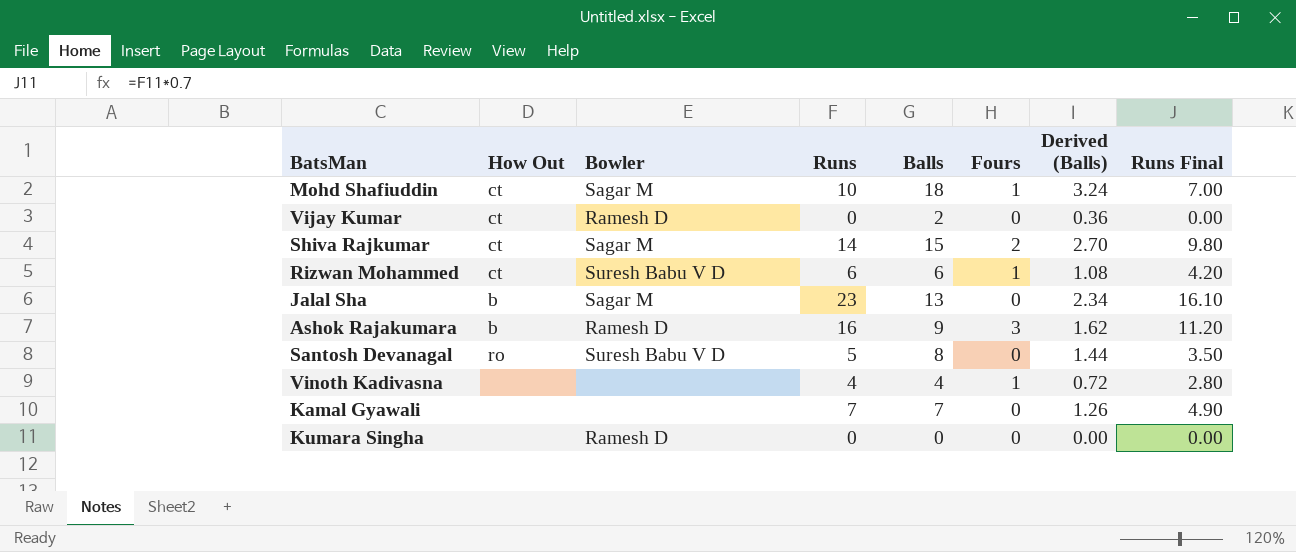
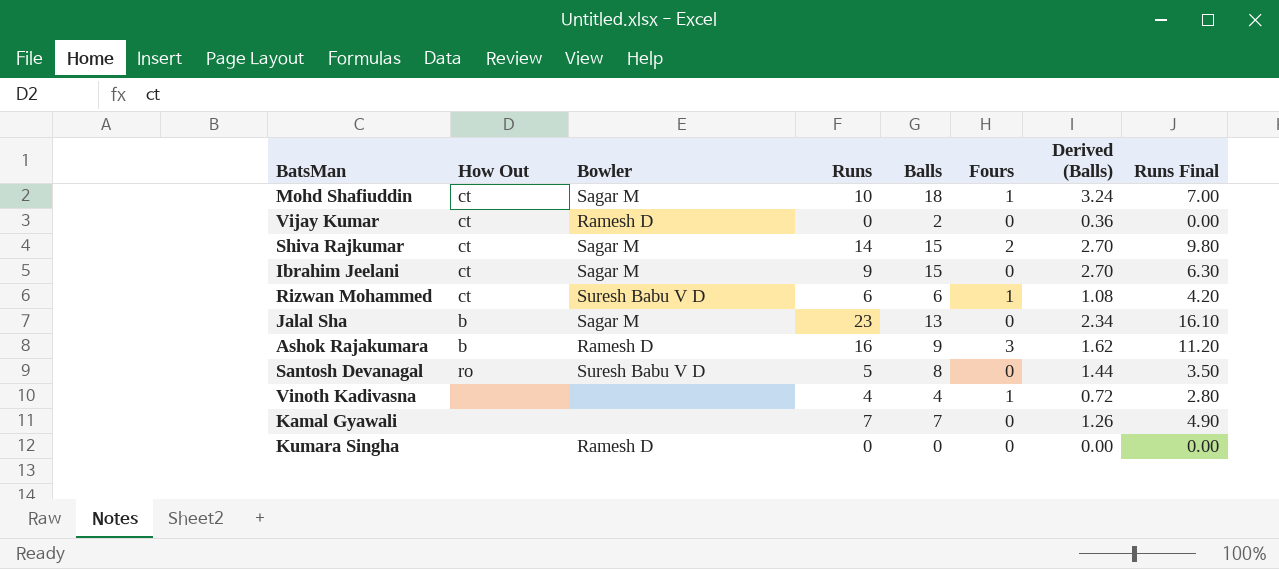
row Ibrahim Jeelani: none -> ct | Sagar M | 9 | 15 | 0 | 2.70 | 6.30

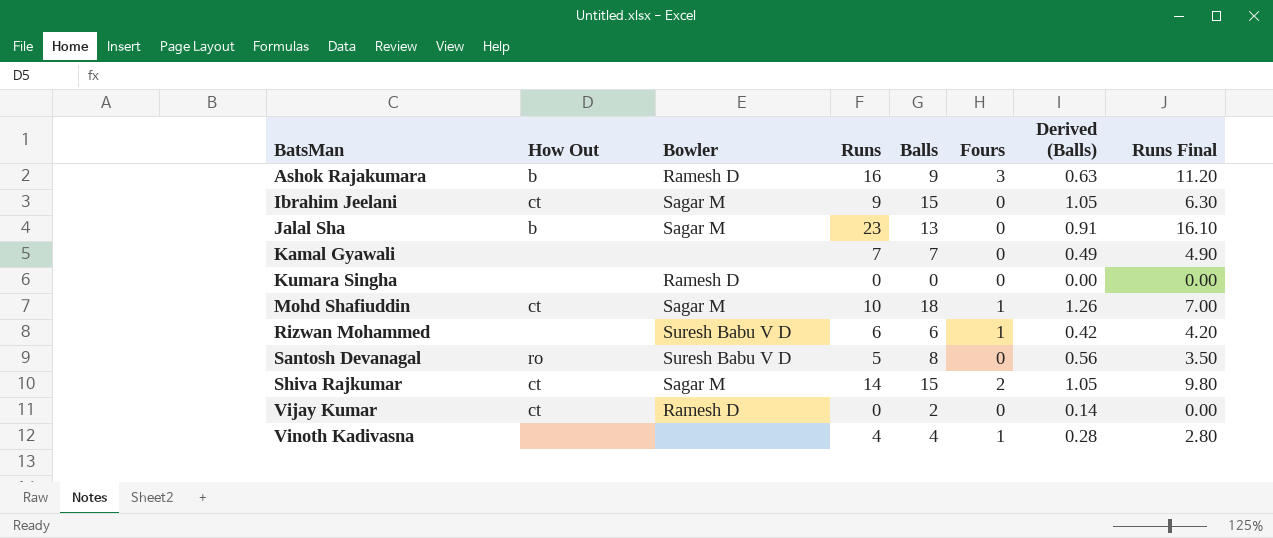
row order: none -> BatsMan ascending
column Derived (Balls) | formula: [Balls] * 0.18 -> [Balls] * 0.07
Rizwan Mohammed | How Out: ct -> none

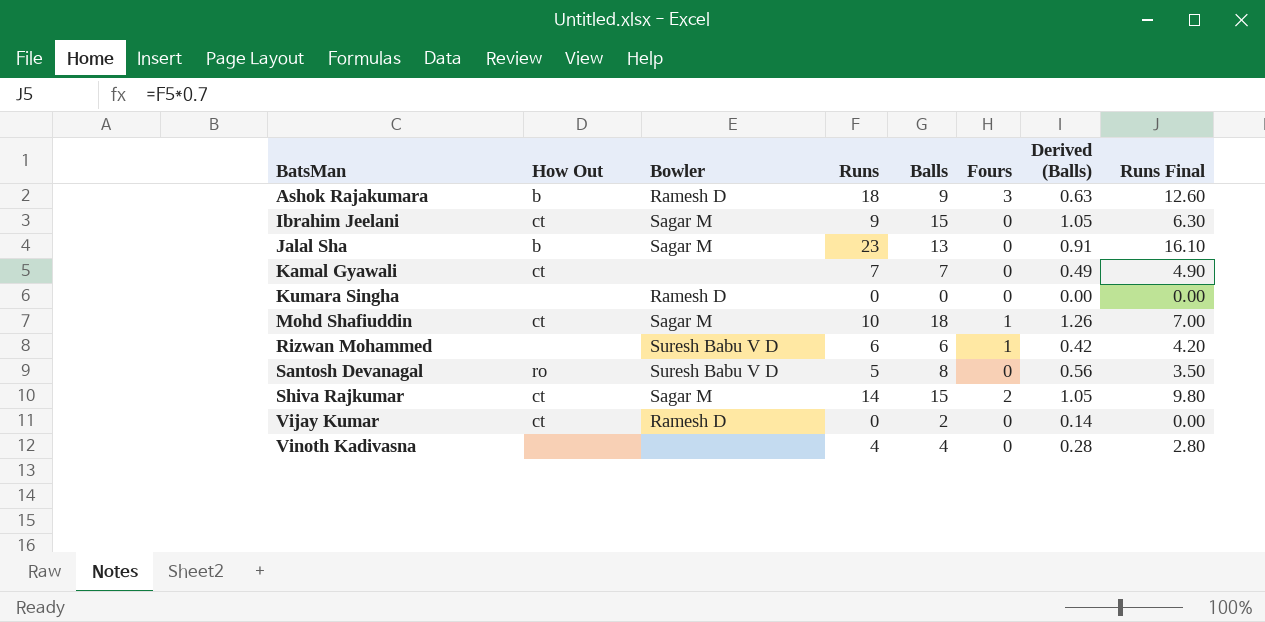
Ashok Rajakumara | Runs: 16 -> 18
Ashok Rajakumara | Runs Final: 11.20 -> 12.60
Kamal Gyawali | How Out: none -> ct
Vinoth Kadivasna | Fours: 1 -> 0

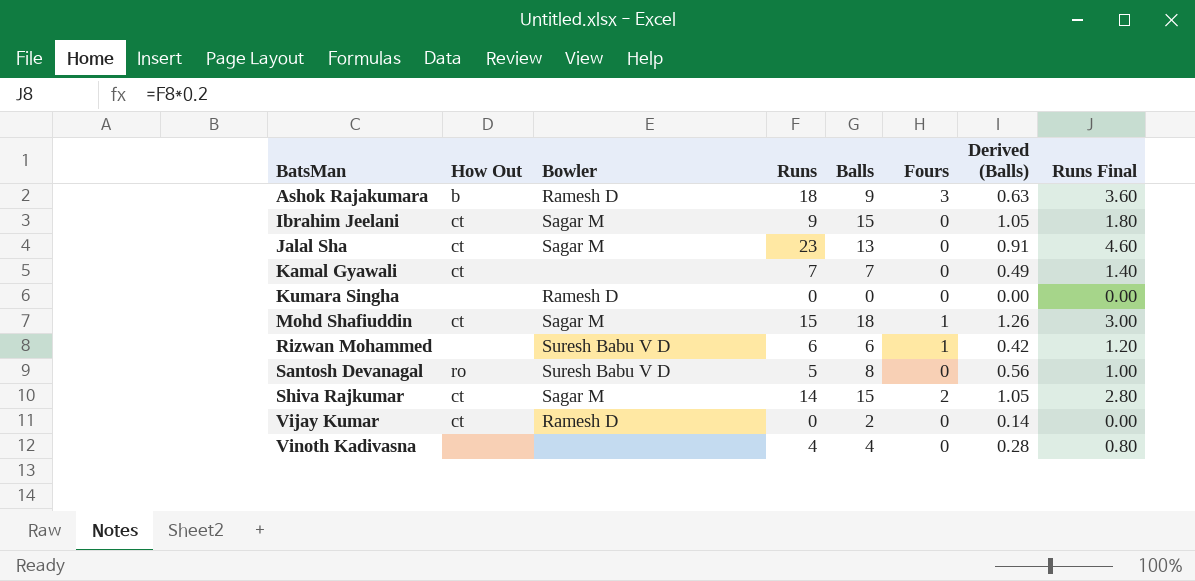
column Runs Final | formula: [Runs] * 0.7 -> [Runs] * 0.2
Jalal Sha | How Out: b -> ct
Mohd Shafiuddin | Runs: 10 -> 15

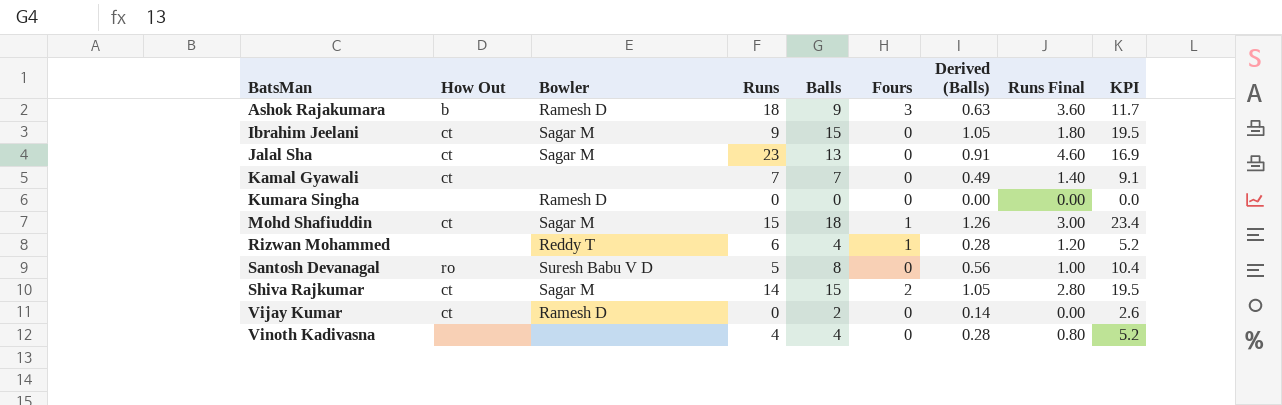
column KPI | formula: none -> [Balls] * 1.3
Rizwan Mohammed | Bowler: Suresh Babu V D -> Reddy T
Rizwan Mohammed | Balls: 6 -> 4
Rizwan Mohammed | Derived (Balls): 0.42 -> 0.28

